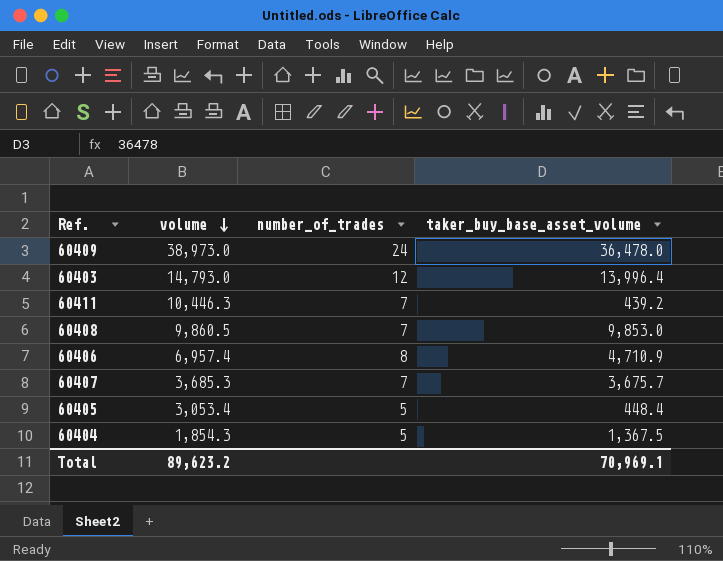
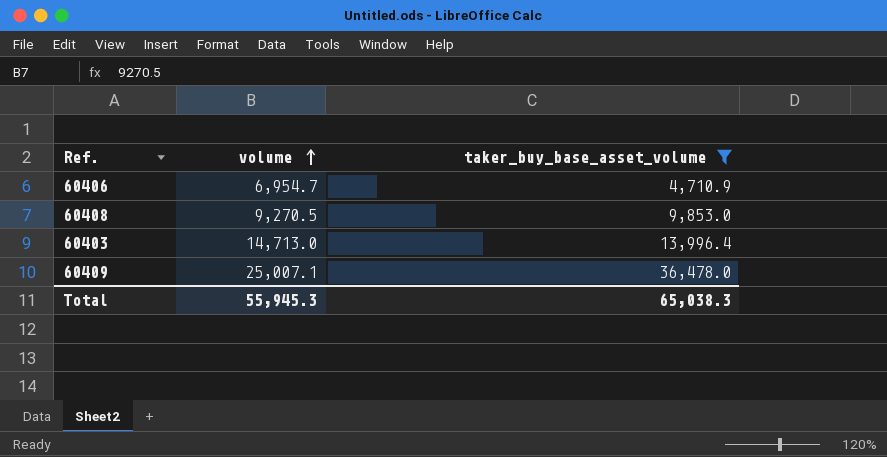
filter: none -> taker_buy_base_asset_volume >= 4,710.9
row order: volume descending -> volume ascending
column number_of_trades | position: 3 -> none
60406 | volume: 6,957.4 -> 6,954.7
60408 | volume: 9,860.5 -> 9,270.5
60403 | volume: 14,793.0 -> 14,713.0
60409 | volume: 38,973.0 -> 25,007.1
Total | volume: 89,623.2 -> 55,945.3
Total | taker_buy_base_asset_volume: 70,969.1 -> 65,038.3

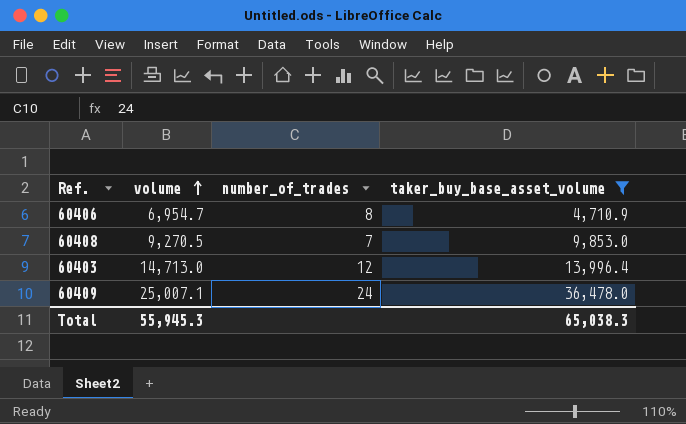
column number_of_trades | position: none -> 3

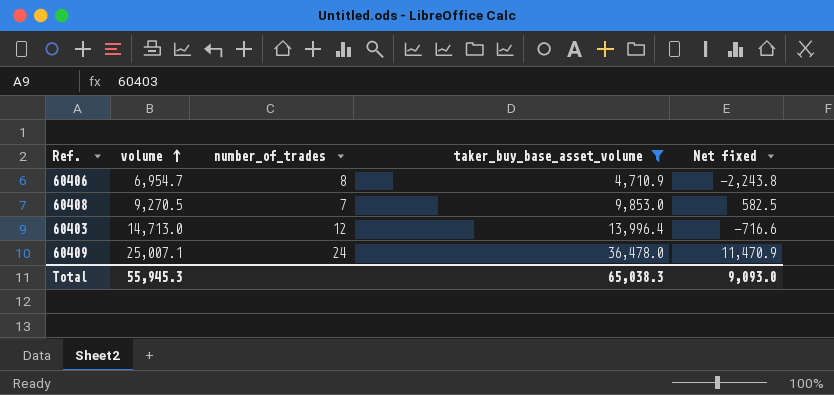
column Net fixed | formula: none -> [taker_buy_base_asset_volume] - [volume]

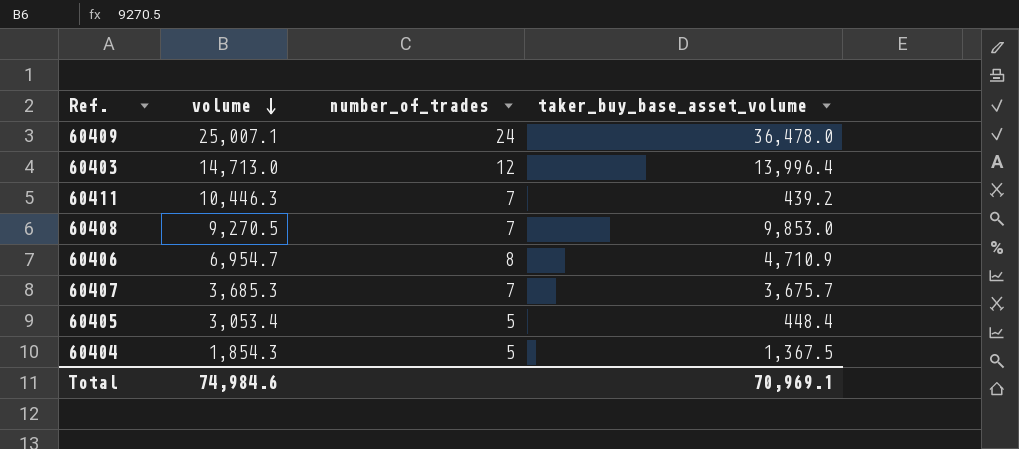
filter: taker_buy_base_asset_volume >= 4,710.9 -> none
row order: volume ascending -> volume descending
column Net fixed | formula: [taker_buy_base_asset_volume] - [volume] -> none
Total | volume: 55,945.3 -> 74,984.6
Total | taker_buy_base_asset_volume: 65,038.3 -> 70,969.1

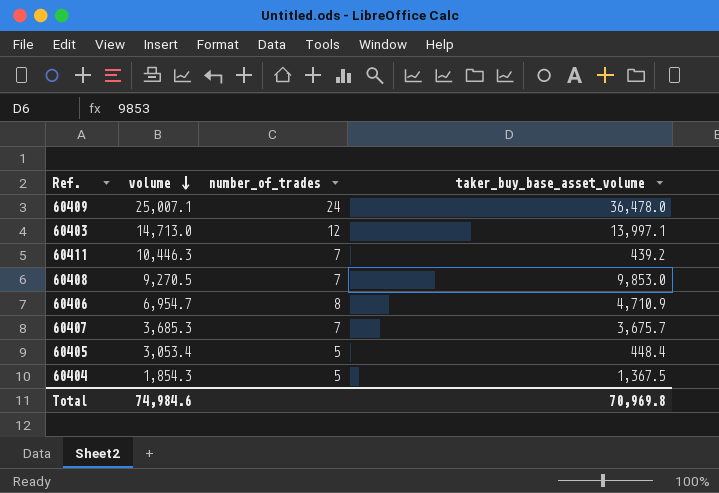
60403 | taker_buy_base_asset_volume: 13,996.4 -> 13,997.1
Total | taker_buy_base_asset_volume: 70,969.1 -> 70,969.8

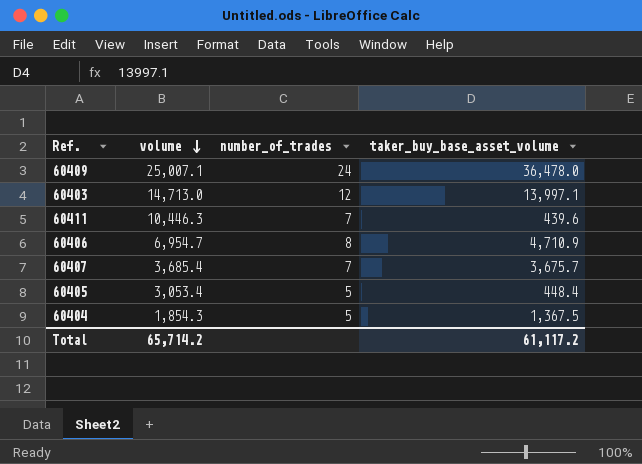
row 60408: 9,270.5 | 7 | 9,853.0 -> none
60411 | taker_buy_base_asset_volume: 439.2 -> 439.6
60407 | volume: 3,685.3 -> 3,685.4
Total | volume: 74,984.6 -> 65,714.2
Total | taker_buy_base_asset_volume: 70,969.8 -> 61,117.2

